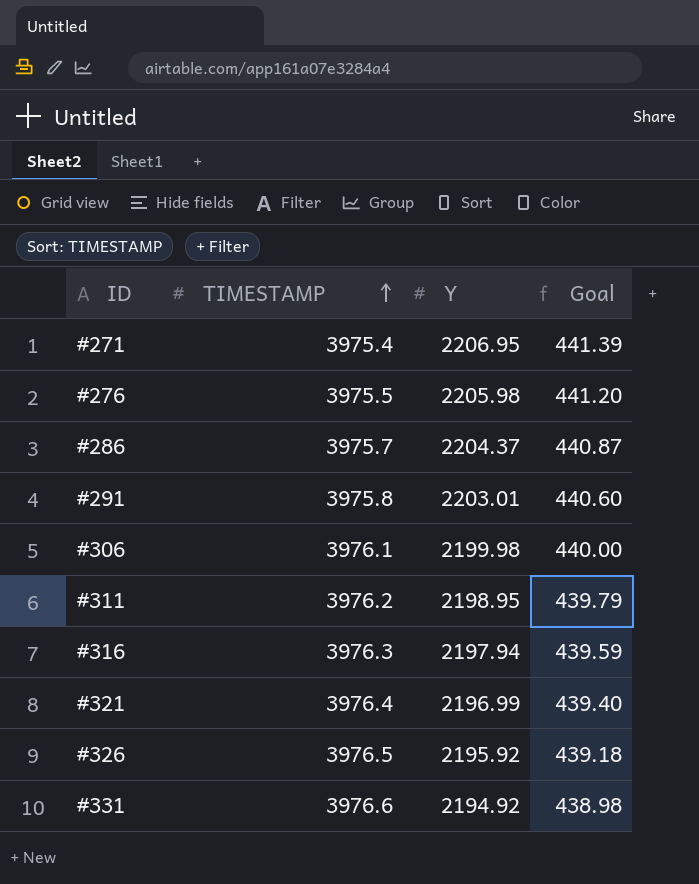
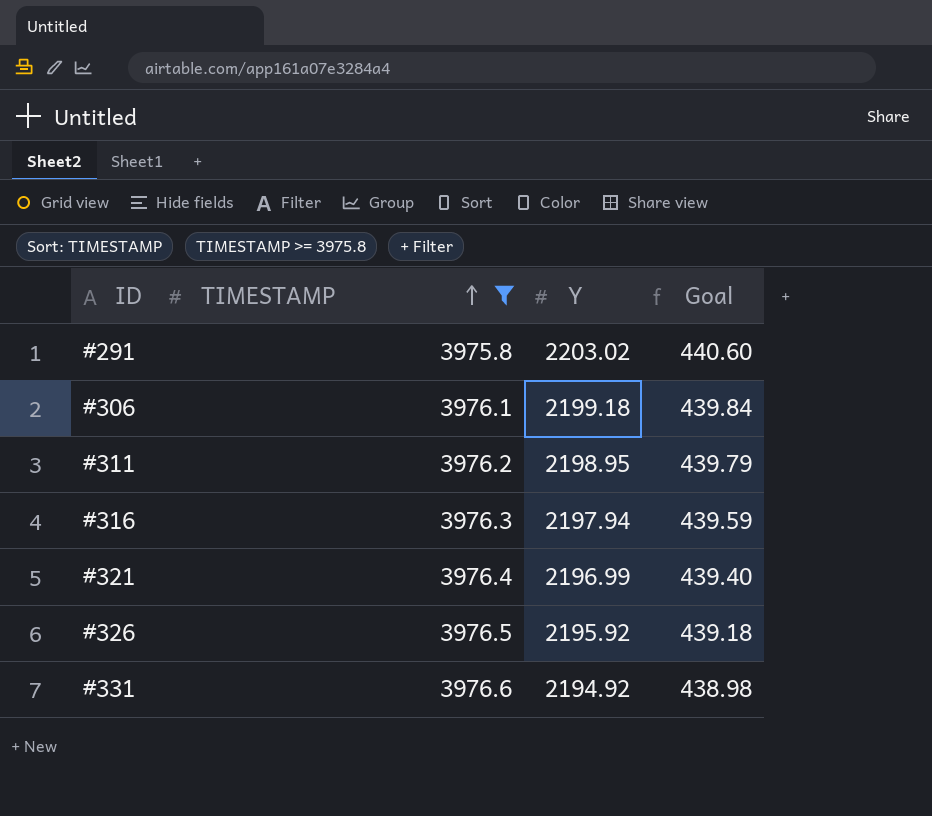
filter: none -> TIMESTAMP >= 3975.8
#291 | Y: 2203.01 -> 2203.02
#306 | Y: 2199.98 -> 2199.18
#306 | Goal: 440.00 -> 439.84

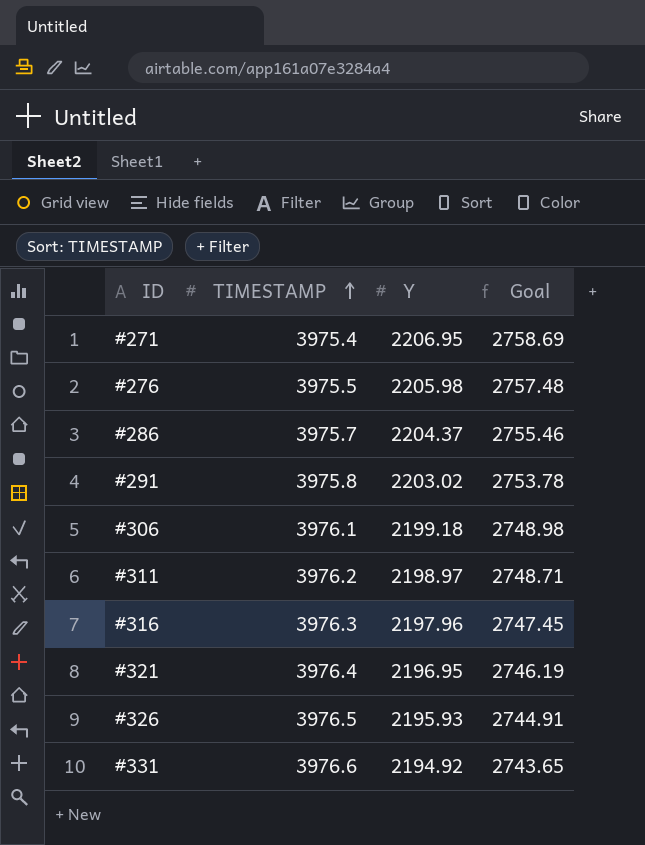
filter: TIMESTAMP >= 3975.8 -> none
column Goal | formula: [Y] * 0.2 -> [Y] * 1.25
#311 | Y: 2198.95 -> 2198.97
#316 | Y: 2197.94 -> 2197.96
#321 | Y: 2196.99 -> 2196.95
#326 | Y: 2195.92 -> 2195.93

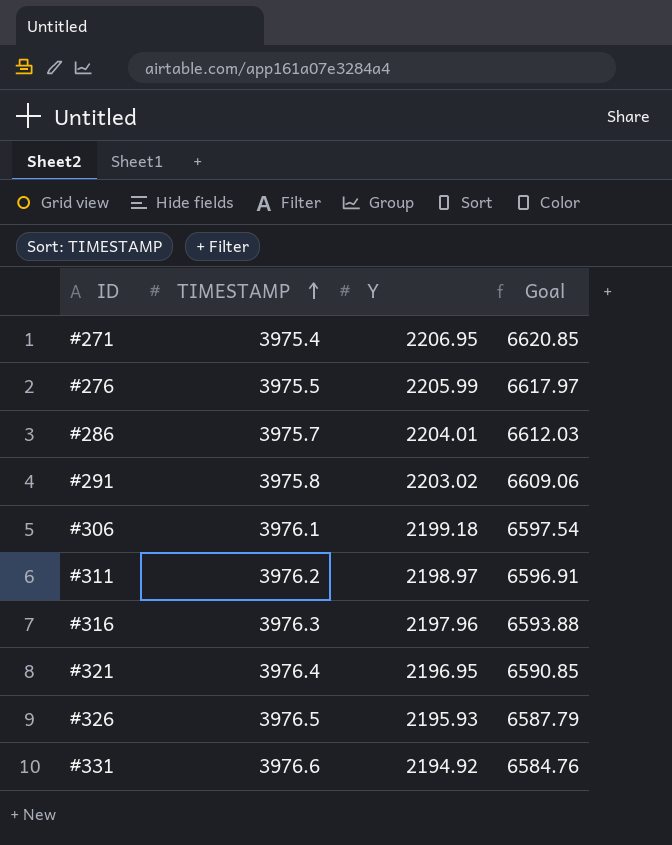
column Goal | formula: [Y] * 1.25 -> [Y] * 3
#276 | Y: 2205.98 -> 2205.99
#286 | Y: 2204.37 -> 2204.01

